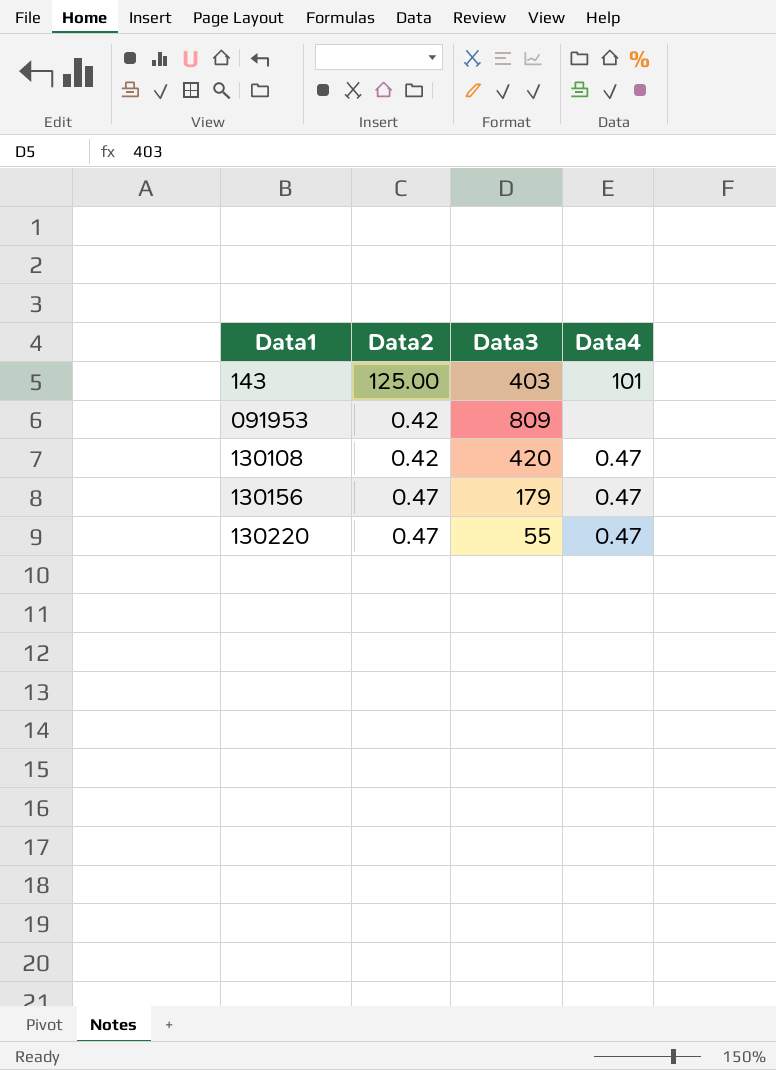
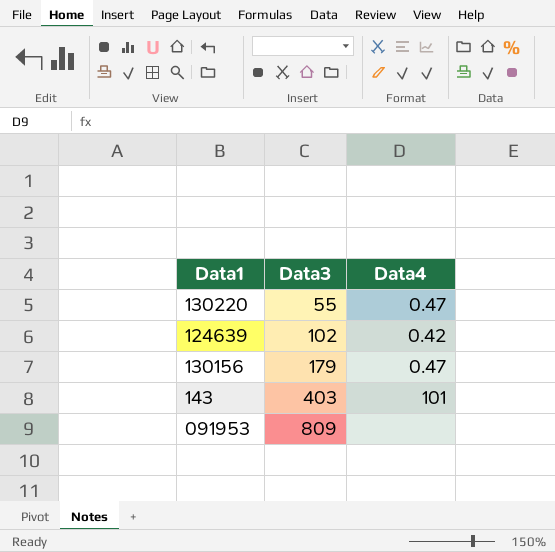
row order: Data1 ascending -> Data3 ascending
column Data2 | position: 2 -> none
row 130108: 0.42 | 420 | 0.47 -> none
row 124639: none -> 102 | 0.42

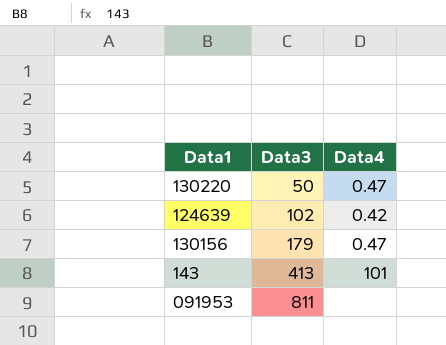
130220 | Data3: 55 -> 50
143 | Data3: 403 -> 413
091953 | Data3: 809 -> 811

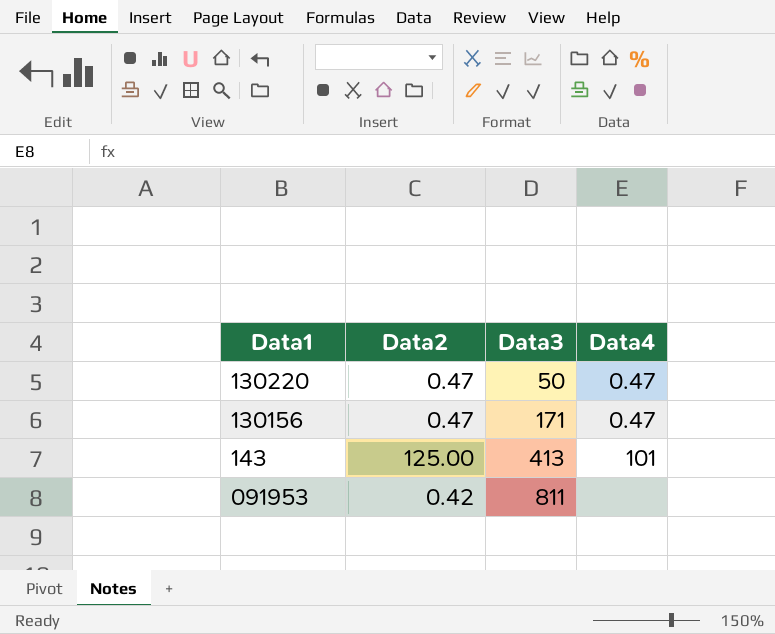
column Data2 | position: none -> 2
row 124639: 102 | 0.42 -> none
130156 | Data3: 179 -> 171

